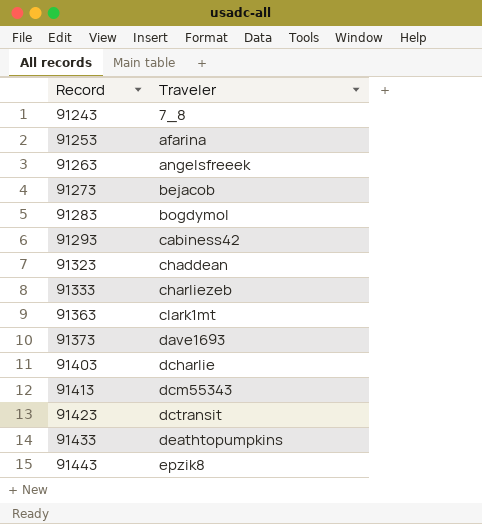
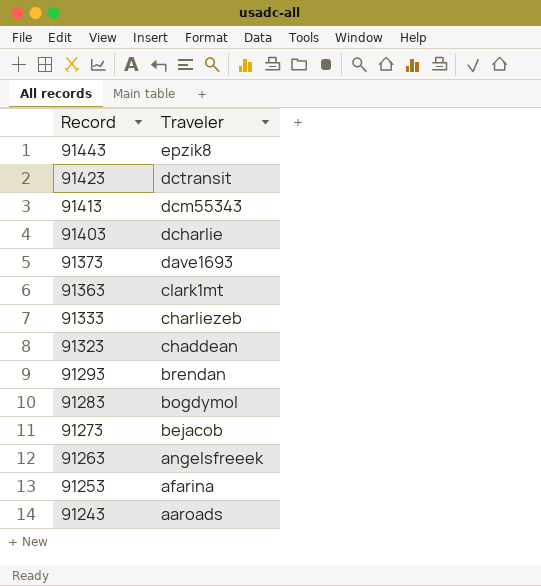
row order: Record ascending -> Record descending
row 91433: deathtopumpkins -> none
91293 | Traveler: cabiness42 -> brendan
91243 | Traveler: 7_8 -> aaroads

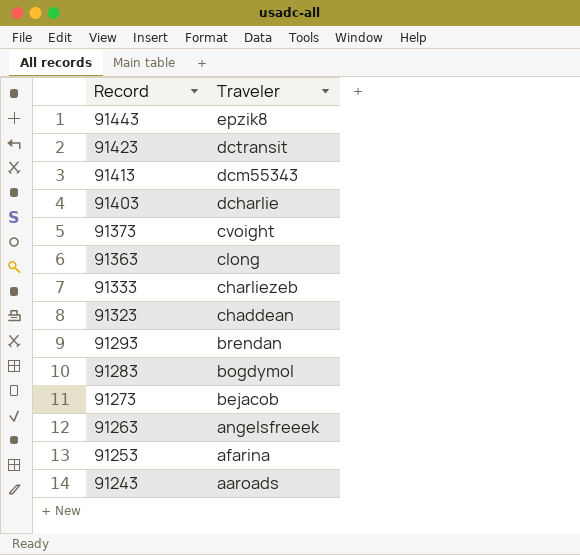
91373 | Traveler: dave1693 -> cvoight
91363 | Traveler: clark1mt -> clong

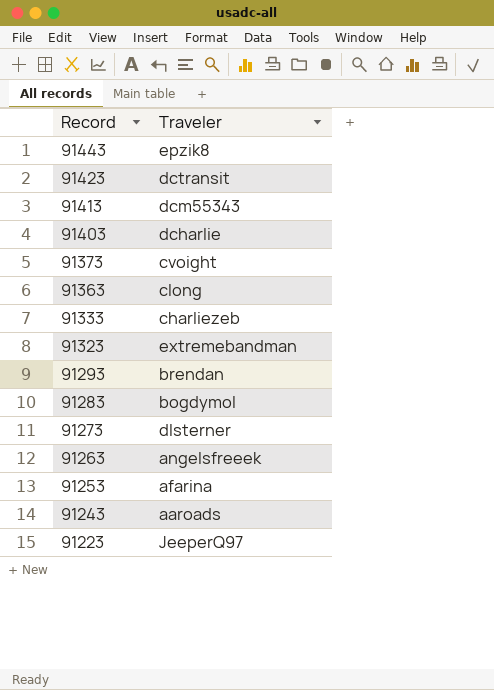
91323 | Traveler: chaddean -> extremebandman
91273 | Traveler: bejacob -> dlsterner
row 91223: none -> JeeperQ97

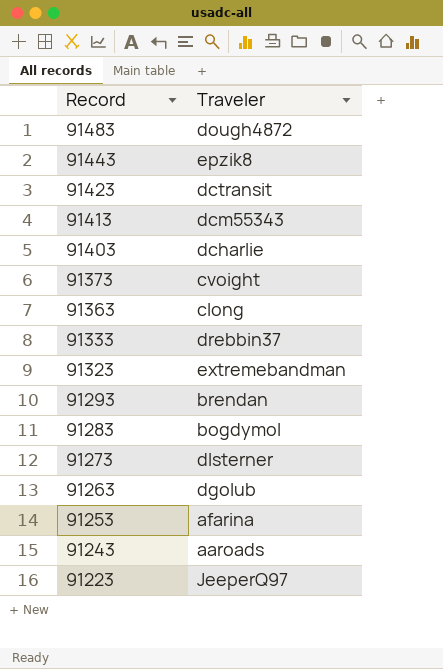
row 91483: none -> dough4872
91333 | Traveler: charliezeb -> drebbin37
91263 | Traveler: angelsfreeek -> dgolub

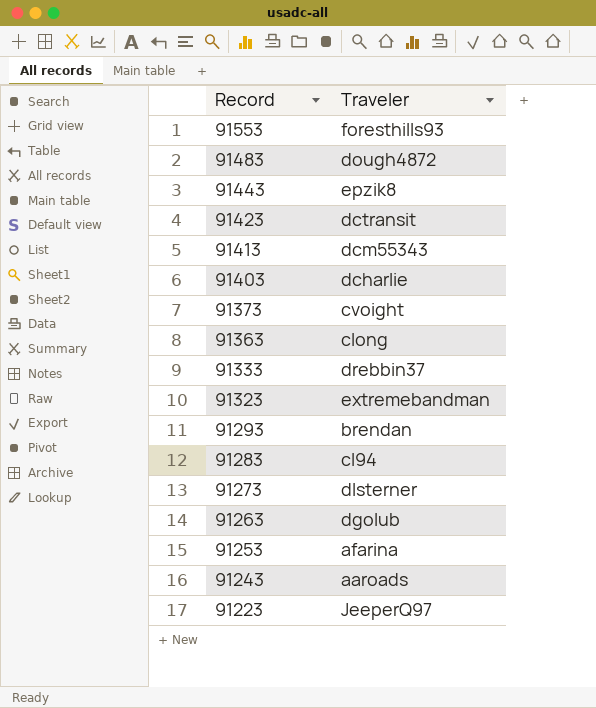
row 91553: none -> foresthills93
91283 | Traveler: bogdymol -> cl94

